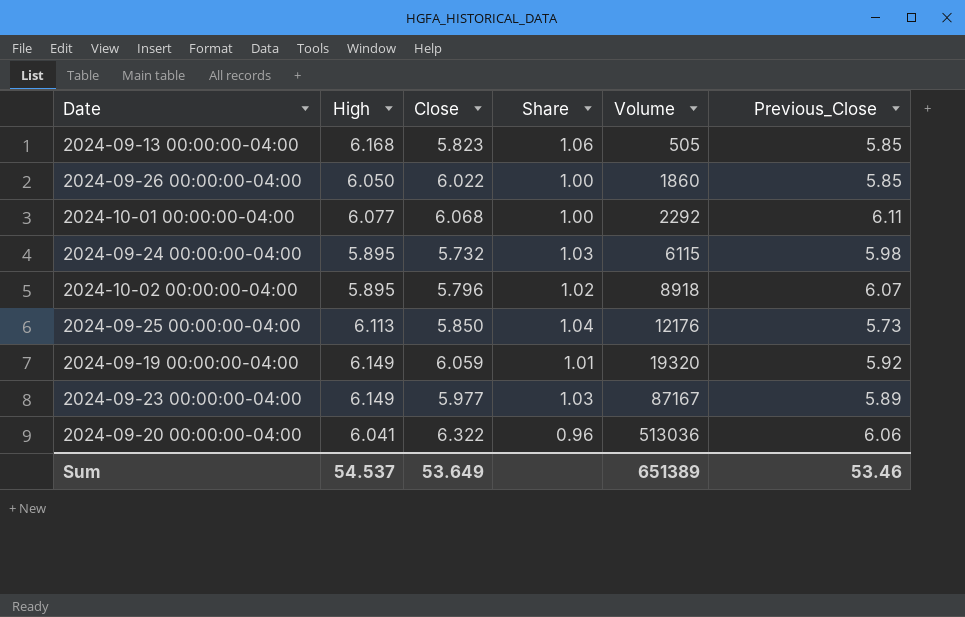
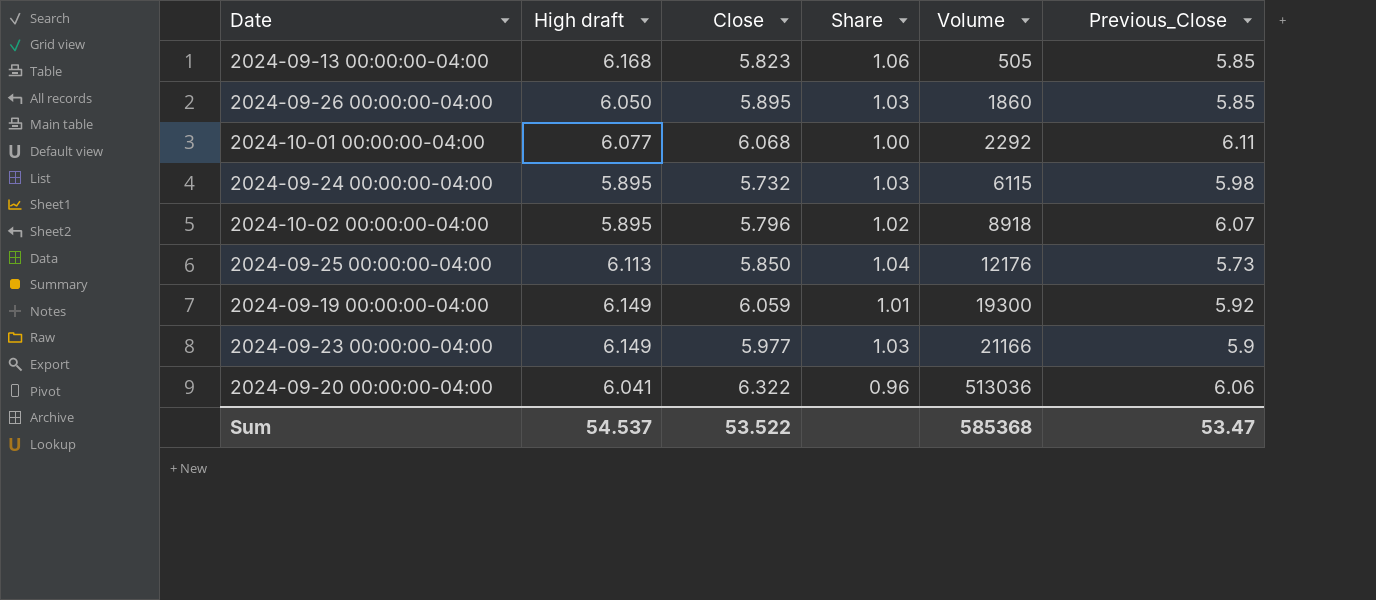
column name: High -> High draft
2024-09-26 00:00:00-04:00 | Close: 6.022 -> 5.895
2024-09-26 00:00:00-04:00 | Share: 1.00 -> 1.03
2024-09-19 00:00:00-04:00 | Volume: 19320 -> 19300
2024-09-23 00:00:00-04:00 | Volume: 87167 -> 21166
2024-09-23 00:00:00-04:00 | Previous_Close: 5.89 -> 5.9
Sum | Close: 53.649 -> 53.522
Sum | Volume: 651389 -> 585368
Sum | Previous_Close: 53.46 -> 53.47

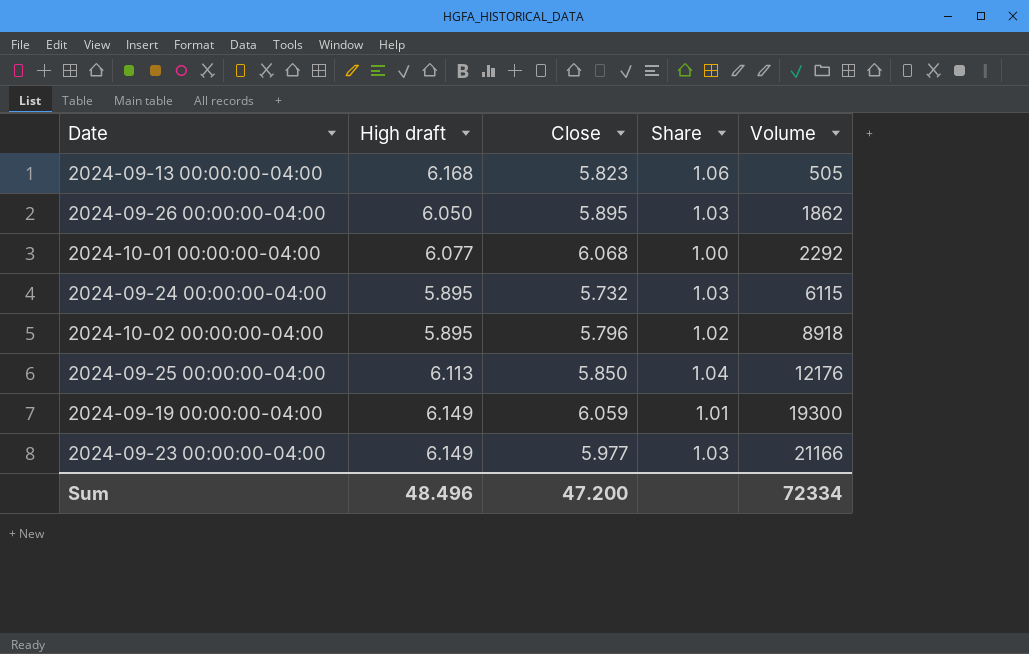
column Previous_Close | position: 6 -> none
row 2024-09-20 00:00:00-04:00: 6.041 | 6.322 | 0.96 | 513036 | 6.06 -> none
2024-09-26 00:00:00-04:00 | Volume: 1860 -> 1862
Sum | High draft: 54.537 -> 48.496
Sum | Close: 53.522 -> 47.200
Sum | Volume: 585368 -> 72334

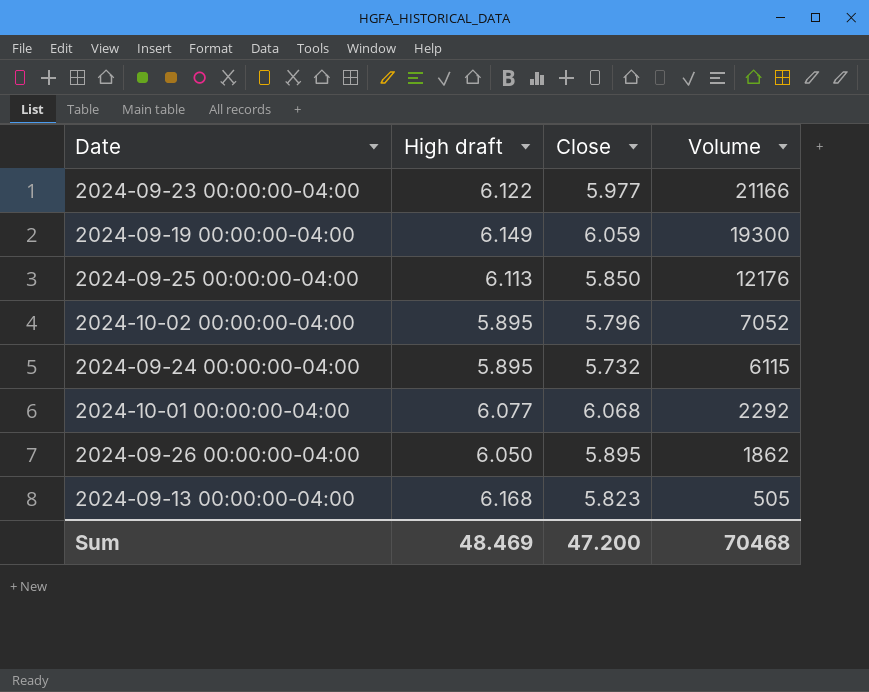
row order: Volume ascending -> Volume descending
column Share | formula: [High draft] / [Close] -> none
2024-09-23 00:00:00-04:00 | High draft: 6.149 -> 6.122
2024-10-02 00:00:00-04:00 | Volume: 8918 -> 7052
Sum | High draft: 48.496 -> 48.469
Sum | Volume: 72334 -> 70468

